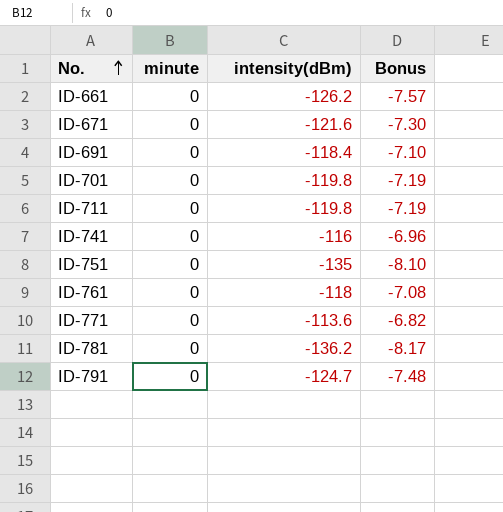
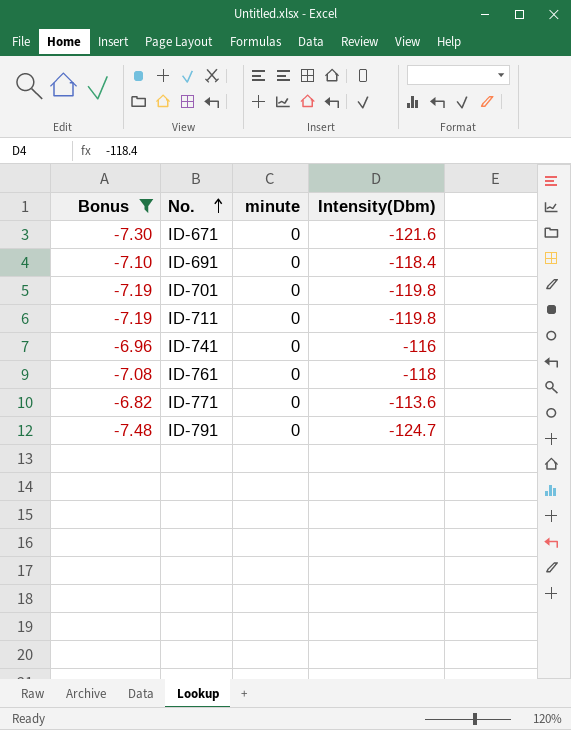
filter: none -> Bonus >= -7.48
column Bonus | position: 4 -> 1
column name: intensity(dBm) -> Intensity(Dbm)

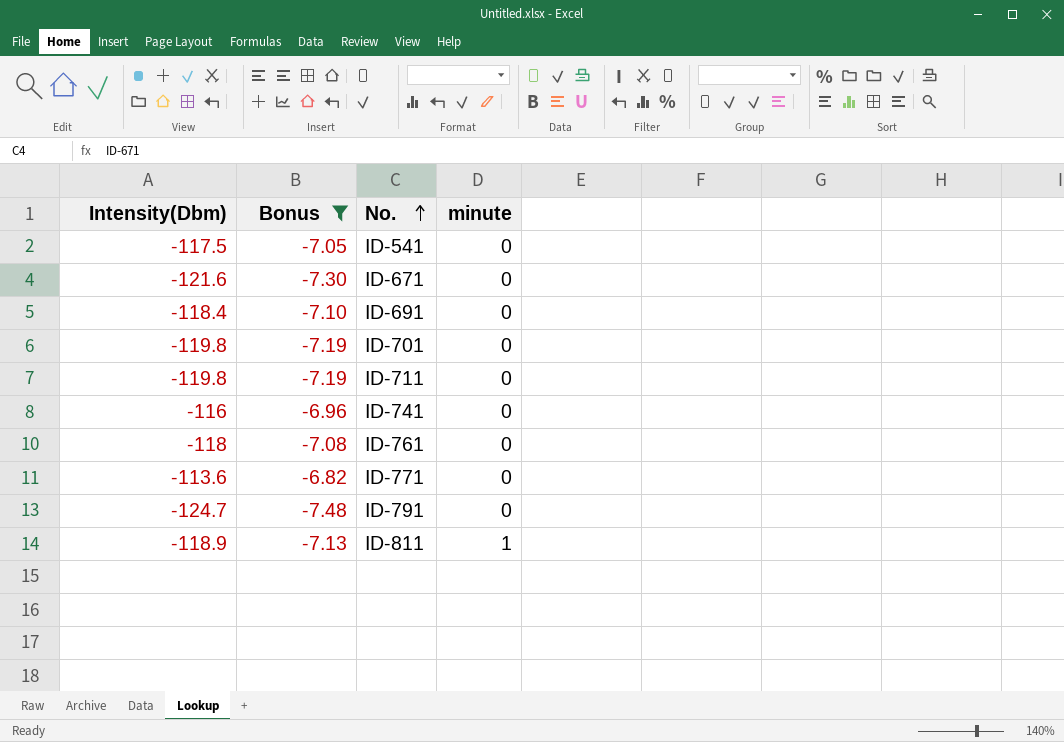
column Intensity(Dbm) | position: 4 -> 1
row ID-541: none -> -117.5 | -7.05 | 0
row ID-811: none -> -118.9 | -7.13 | 1

